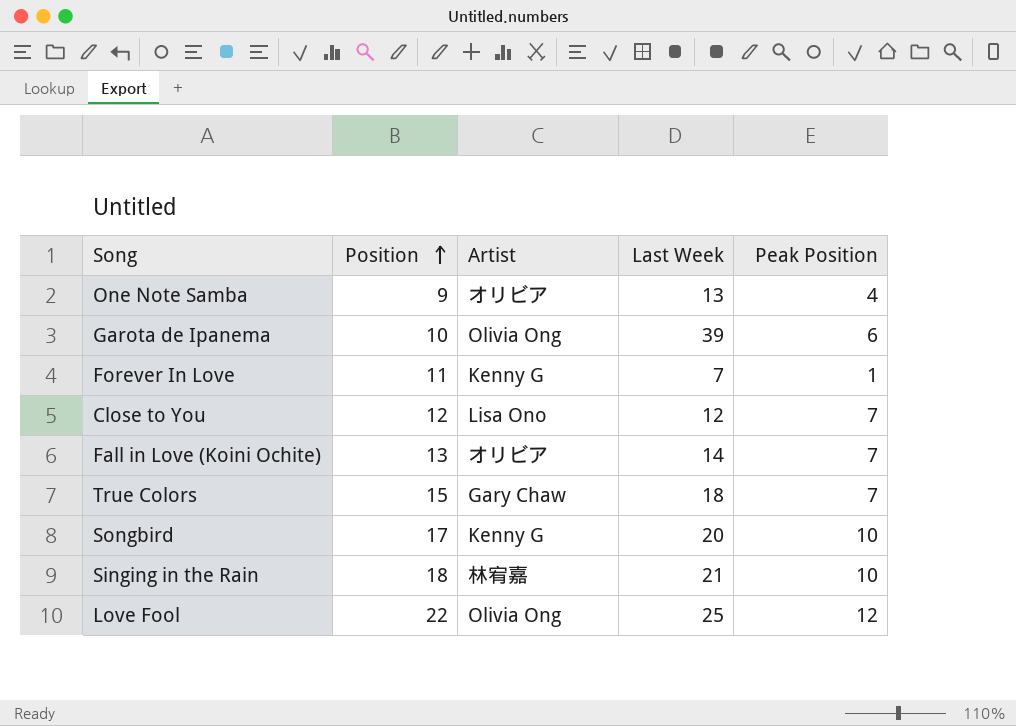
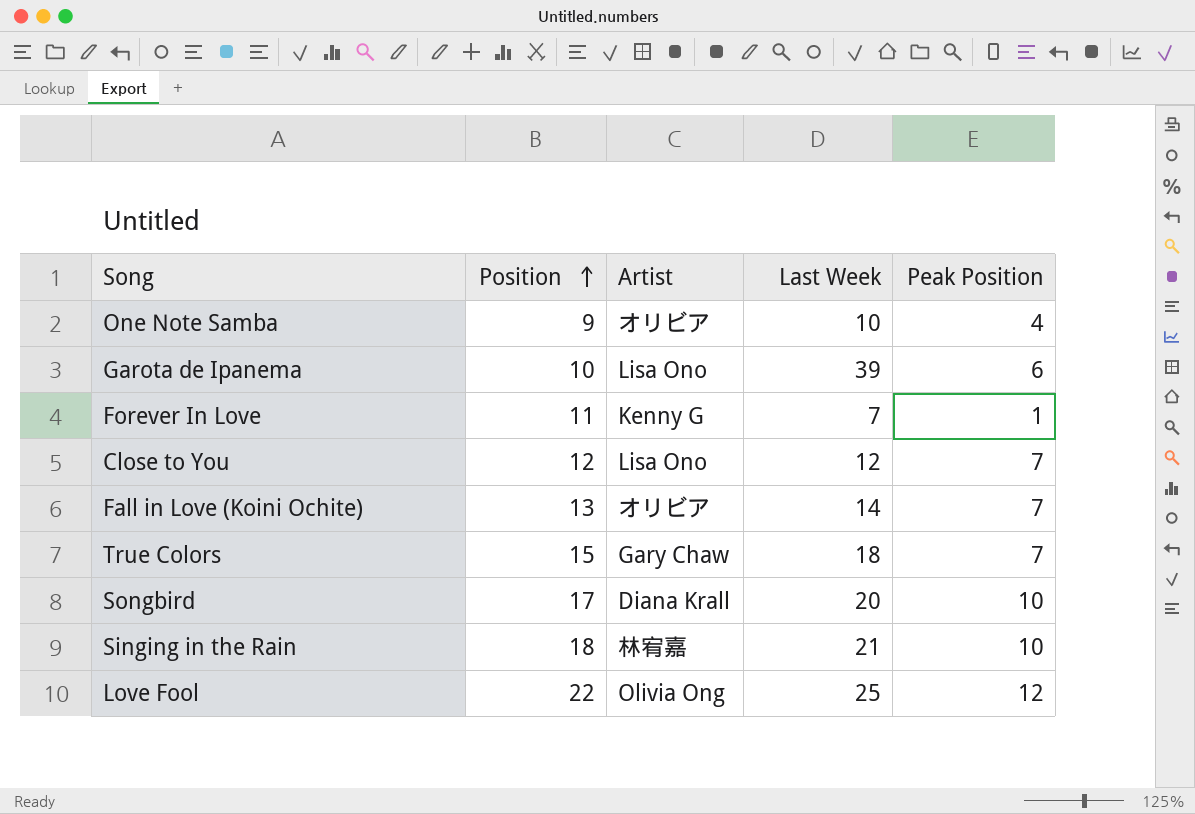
One Note Samba | Last Week: 13 -> 10
Garota de Ipanema | Artist: Olivia Ong -> Lisa Ono
Songbird | Artist: Kenny G -> Diana Krall

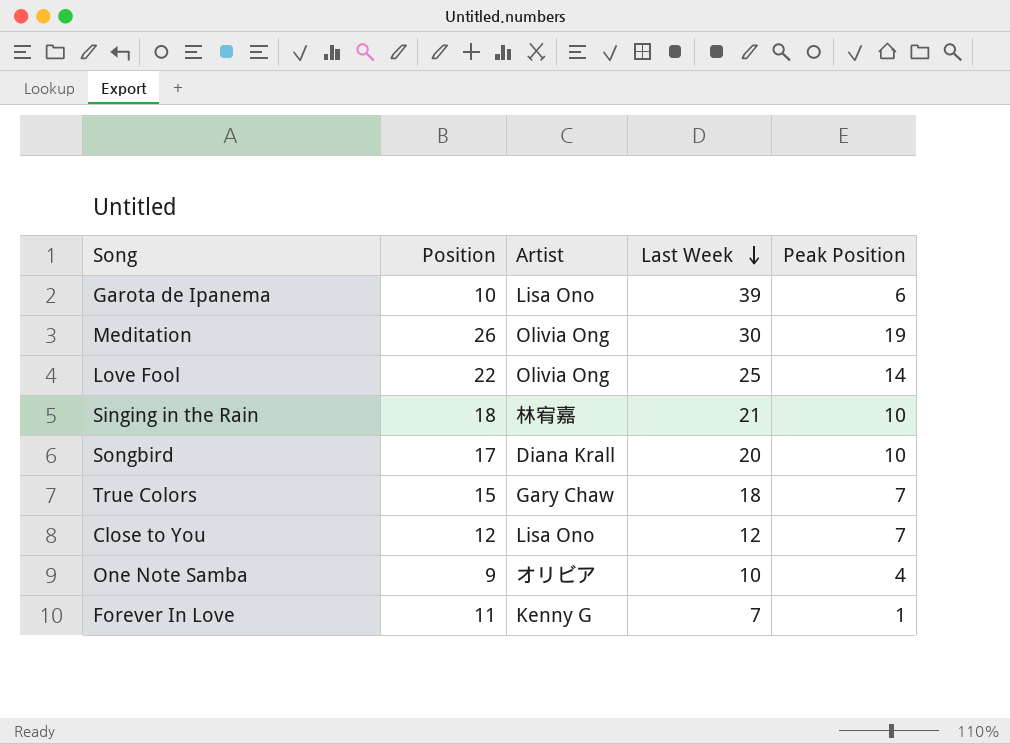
row order: Position ascending -> Last Week descending
row Fall in Love (Koini Ochite): 13 | オリビア | 14 | 7 -> none
row Meditation: none -> 26 | Olivia Ong | 30 | 19
Love Fool | Peak Position: 12 -> 14

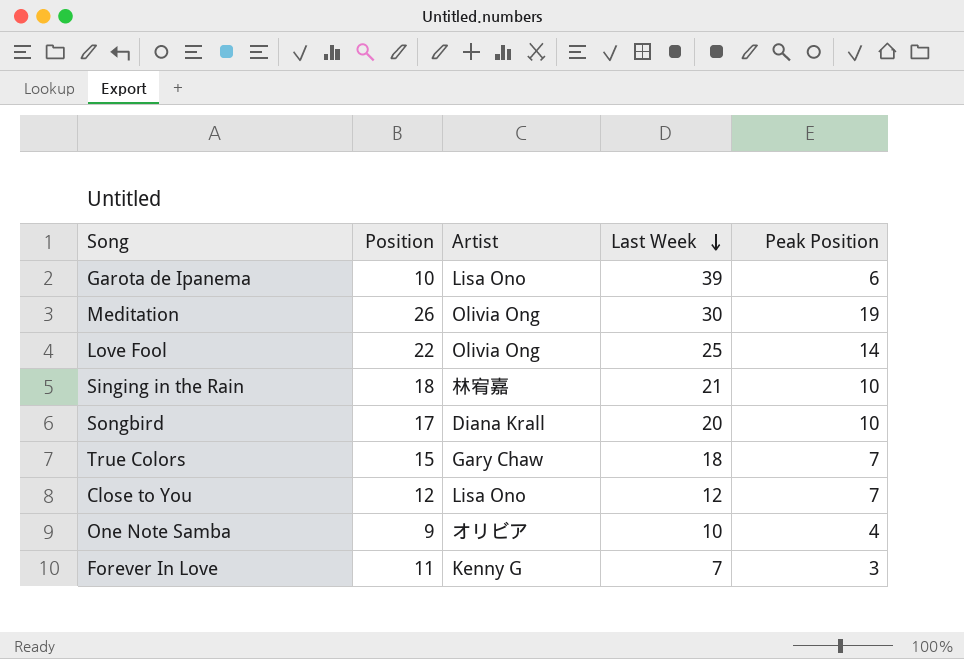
Forever In Love | Peak Position: 1 -> 3

